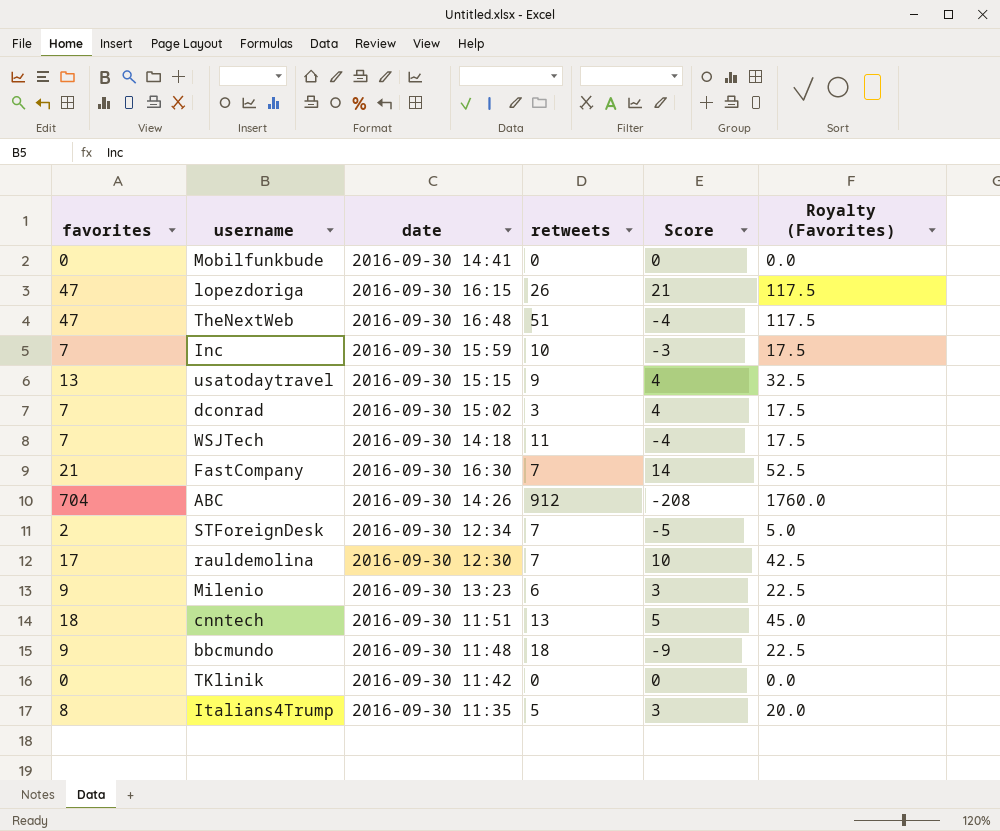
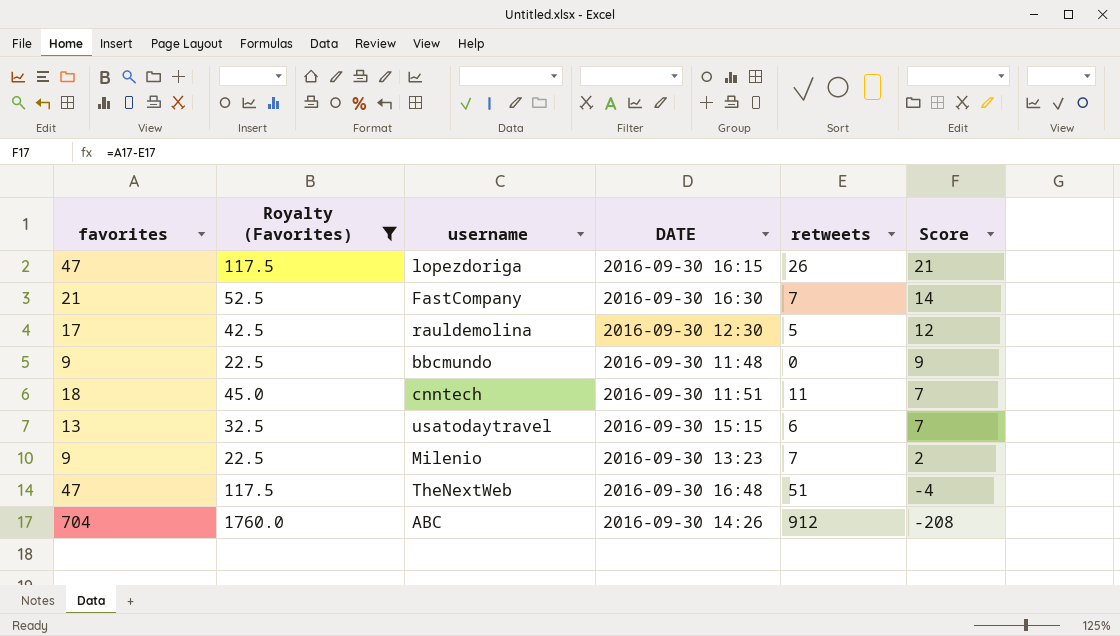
filter: none -> Royalty (Favorites) >= 22.5
row order: none -> Score descending
column Royalty (Favorites) | position: 6 -> 2
column name: date -> DATE
rauldemolina | retweets: 7 -> 5
rauldemolina | Score: 10 -> 12
bbcmundo | retweets: 18 -> 0
bbcmundo | Score: -9 -> 9
cnntech | retweets: 13 -> 11
cnntech | Score: 5 -> 7
usatodaytravel | retweets: 9 -> 6
usatodaytravel | Score: 4 -> 7
Milenio | retweets: 6 -> 7
Milenio | Score: 3 -> 2

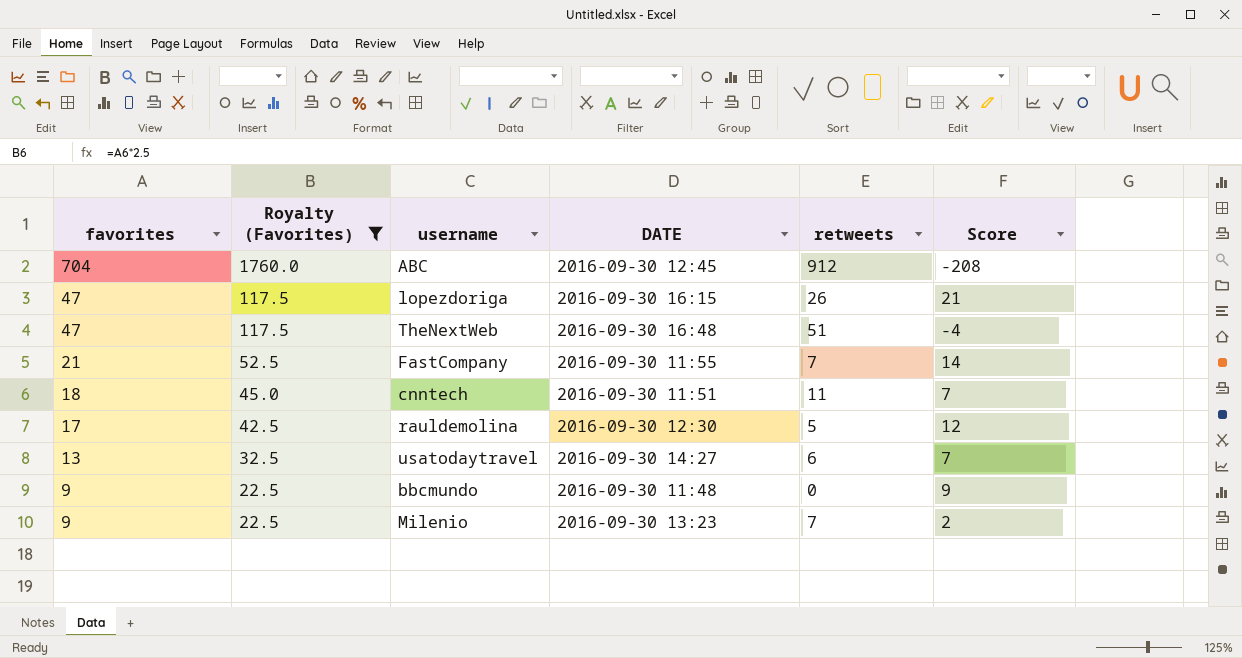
row order: Score descending -> favorites descending
ABC | DATE: 2016-09-30 14:26 -> 2016-09-30 12:45
FastCompany | DATE: 2016-09-30 16:30 -> 2016-09-30 11:55
usatodaytravel | DATE: 2016-09-30 15:15 -> 2016-09-30 14:27

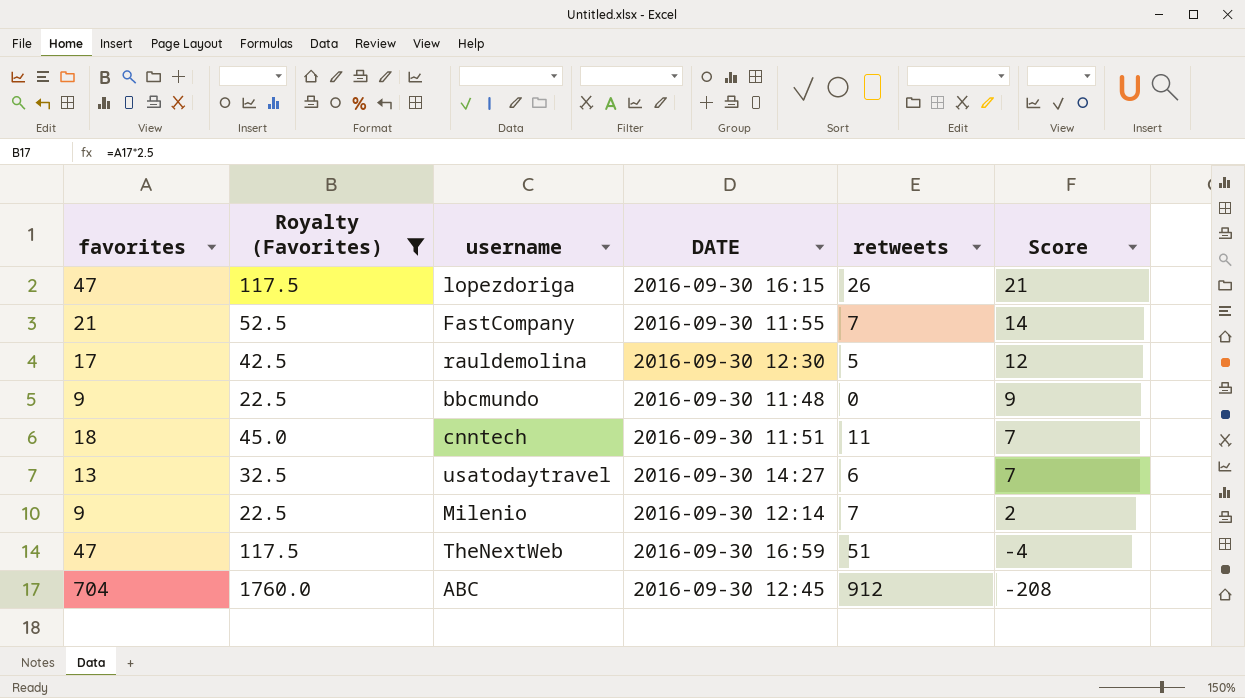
row order: favorites descending -> Score descending
Milenio | DATE: 2016-09-30 13:23 -> 2016-09-30 12:14
TheNextWeb | DATE: 2016-09-30 16:48 -> 2016-09-30 16:59

